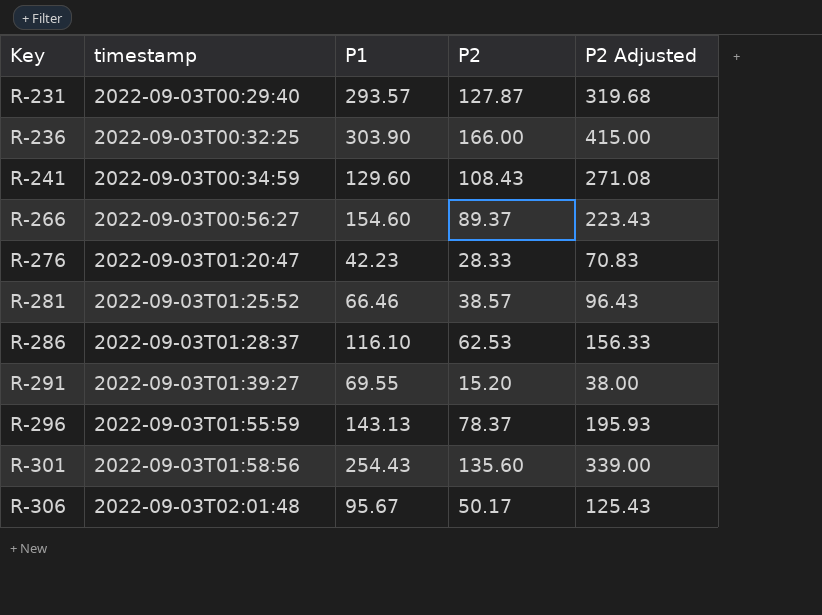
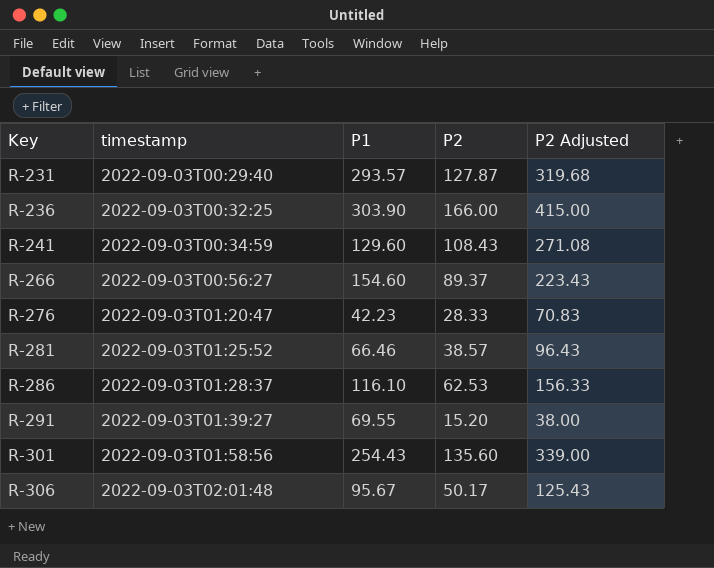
row R-296: 2022-09-03T01:55:59 | 143.13 | 78.37 | 195.93 -> none

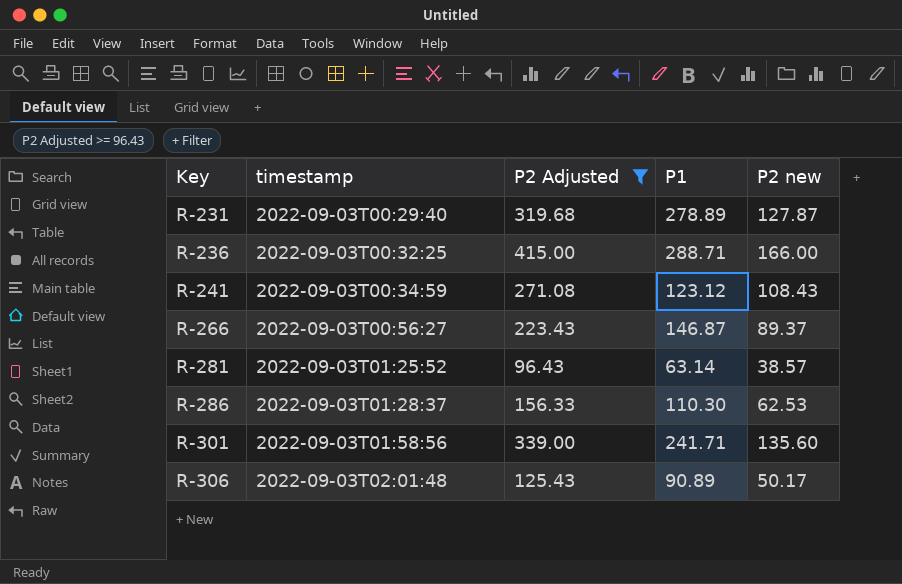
filter: none -> P2 Adjusted >= 96.43
column P2 Adjusted | position: 5 -> 3
column name: P2 -> P2 new
R-231 | P1: 293.57 -> 278.89
R-236 | P1: 303.90 -> 288.71
R-241 | P1: 129.60 -> 123.12
R-266 | P1: 154.60 -> 146.87
R-281 | P1: 66.46 -> 63.14
R-286 | P1: 116.10 -> 110.30
R-301 | P1: 254.43 -> 241.71
R-306 | P1: 95.67 -> 90.89

